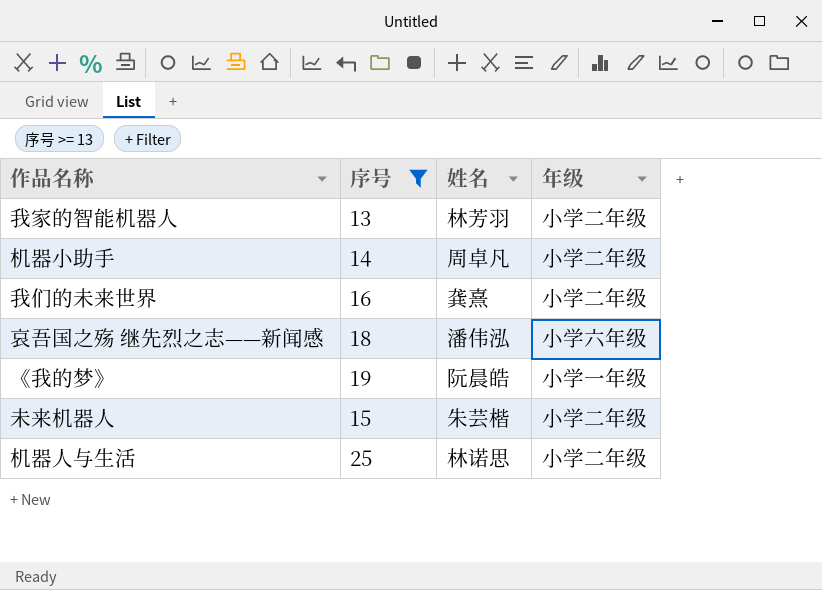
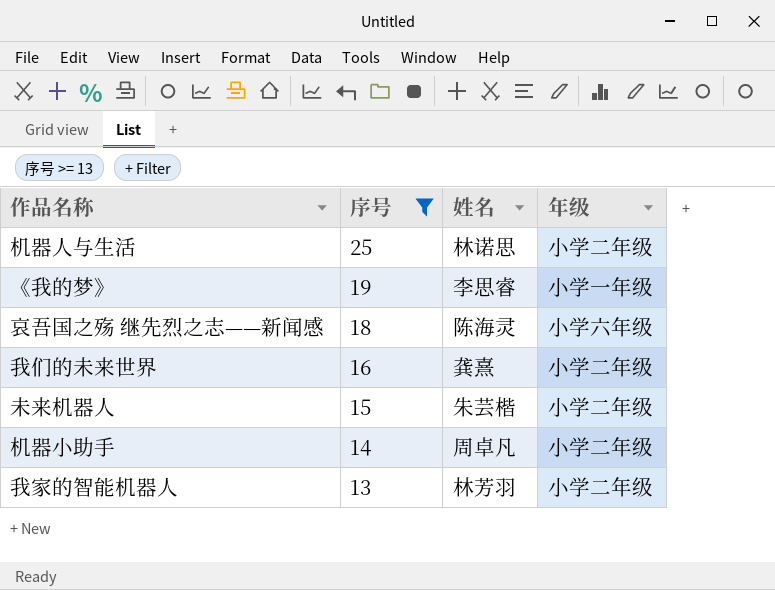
row order: none -> 序号 descending
《我的梦》 | 姓名: 阮晨皓 -> 李思睿
哀吾国之殇 继先烈之志——新闻感 | 姓名: 潘伟泓 -> 陈海灵

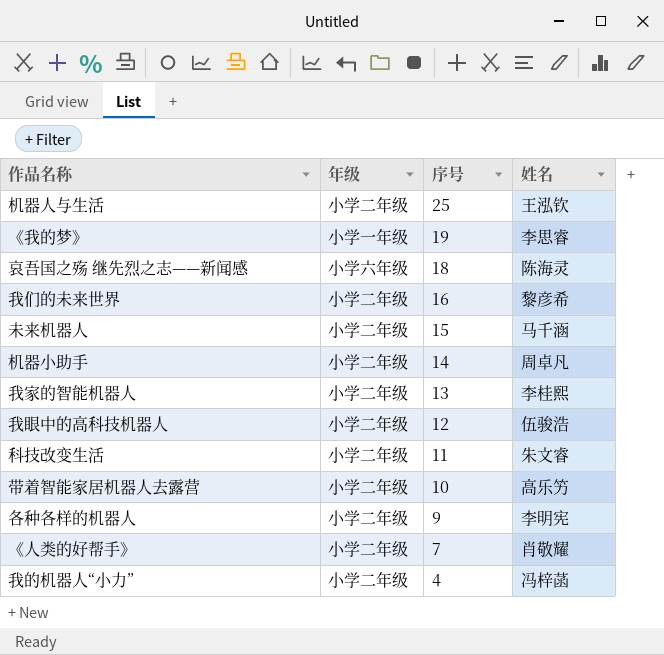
filter: 序号 >= 13 -> none
column 年级 | position: 4 -> 2
机器人与生活 | 姓名: 林诺思 -> 王泓钦
我们的未来世界 | 姓名: 龚熹 -> 黎彦希
未来机器人 | 姓名: 朱芸楷 -> 马千涵
我家的智能机器人 | 姓名: 林芳羽 -> 李桂熙

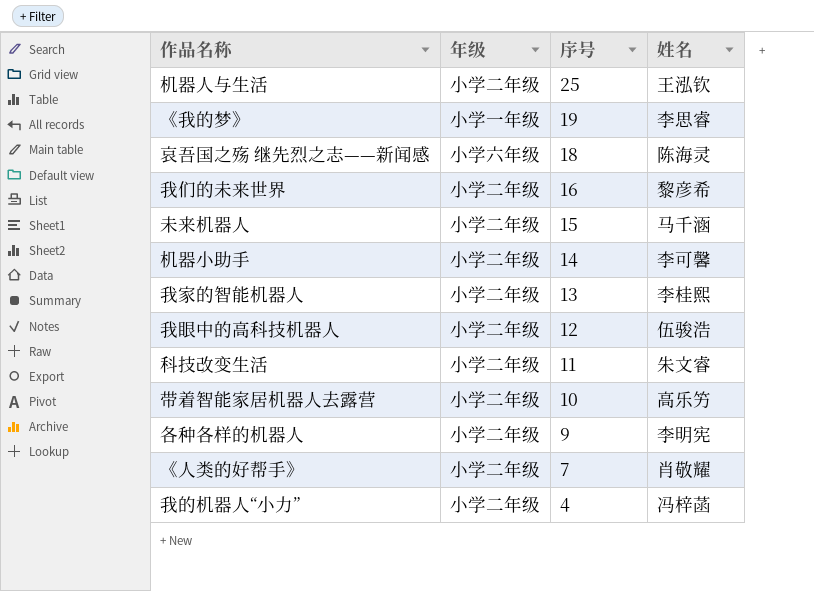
机器小助手 | 姓名: 周卓凡 -> 李可馨

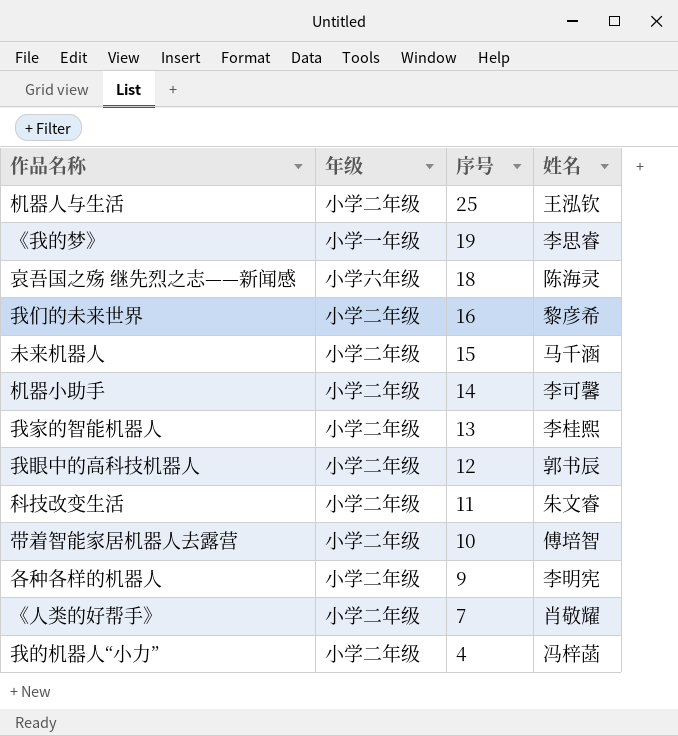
我眼中的高科技机器人 | 姓名: 伍骏浩 -> 郭书辰
带着智能家居机器人去露营 | 姓名: 高乐竻 -> 傅培智

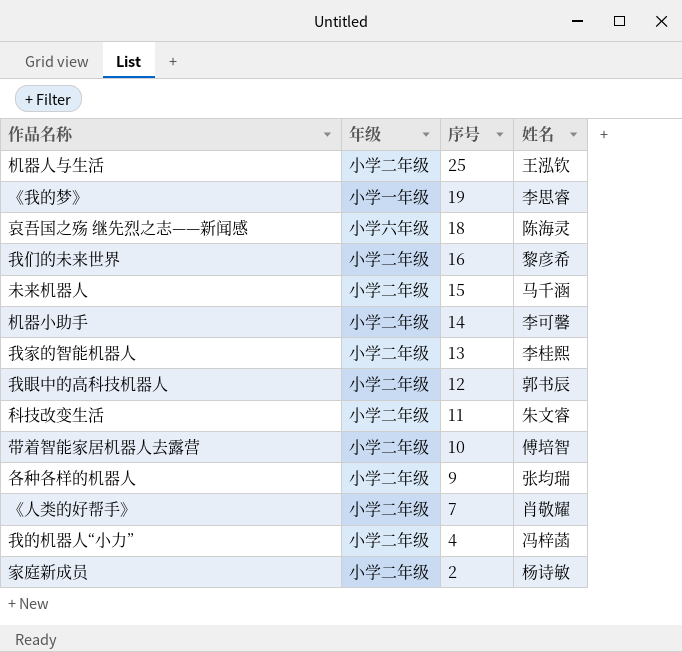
各种各样的机器人 | 姓名: 李明宪 -> 张均瑞
row 家庭新成员: none -> 小学二年级 | 2 | 杨诗敏

